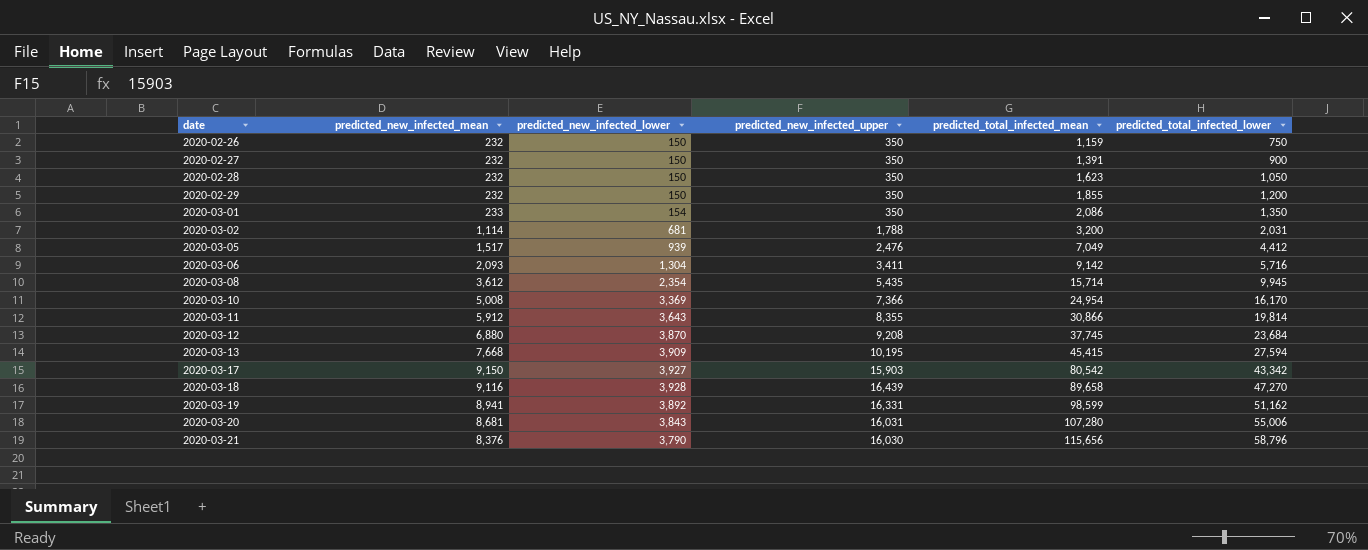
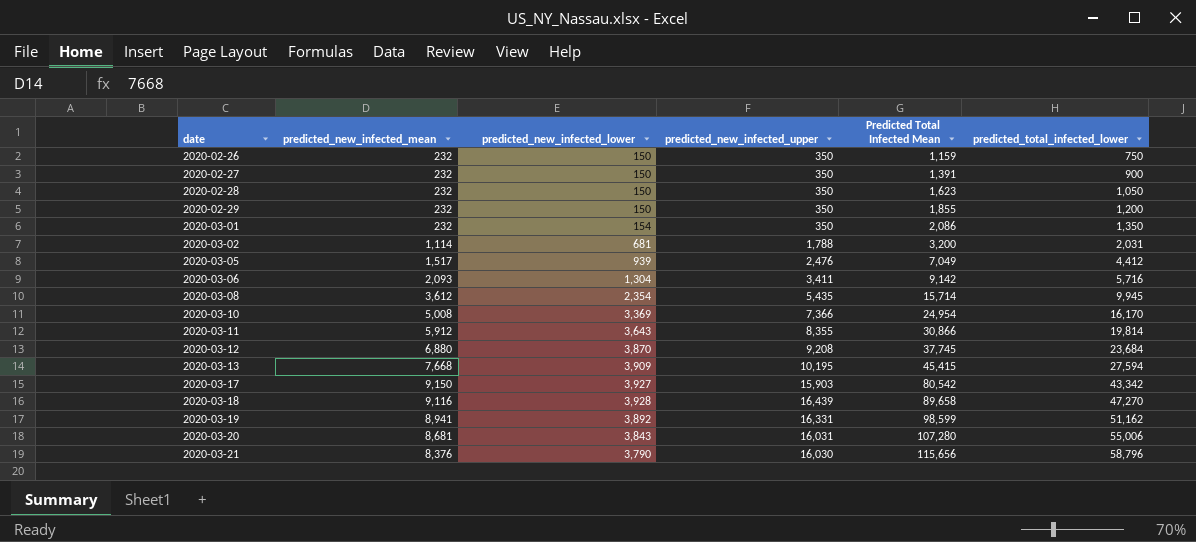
column name: predicted_total_infected_mean -> Predicted Total Infected Mean
2020-03-01 | predicted_new_infected_mean: 233 -> 232

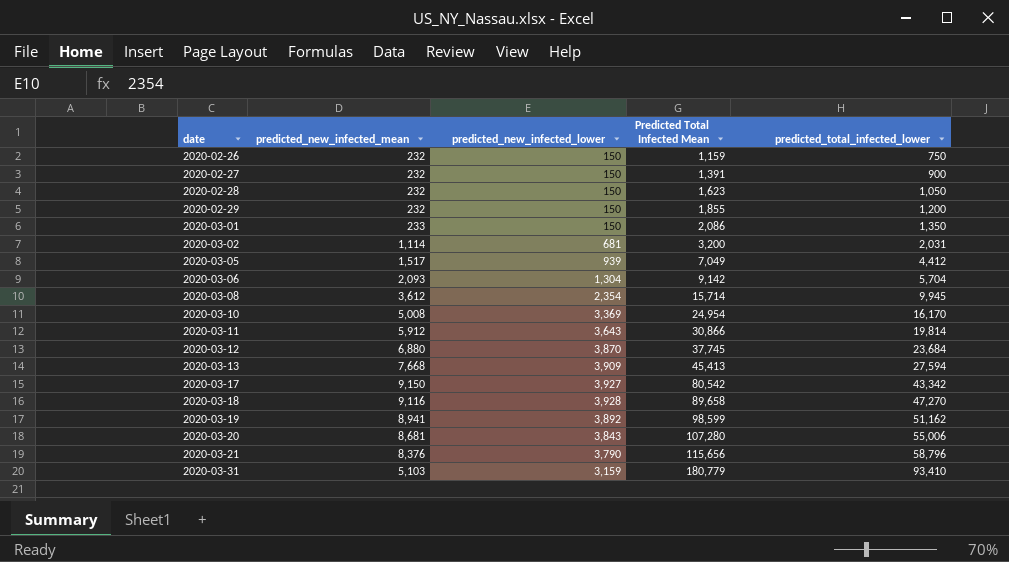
column predicted_new_infected_upper | position: 4 -> none
2020-03-01 | predicted_new_infected_mean: 232 -> 233
2020-03-01 | predicted_new_infected_lower: 154 -> 150
2020-03-06 | predicted_total_infected_lower: 5,716 -> 5,704
2020-03-13 | Predicted Total Infected Mean: 45,415 -> 45,413
row 2020-03-31: none -> 5,103 | 3,159 | 180,779 | 93,410

